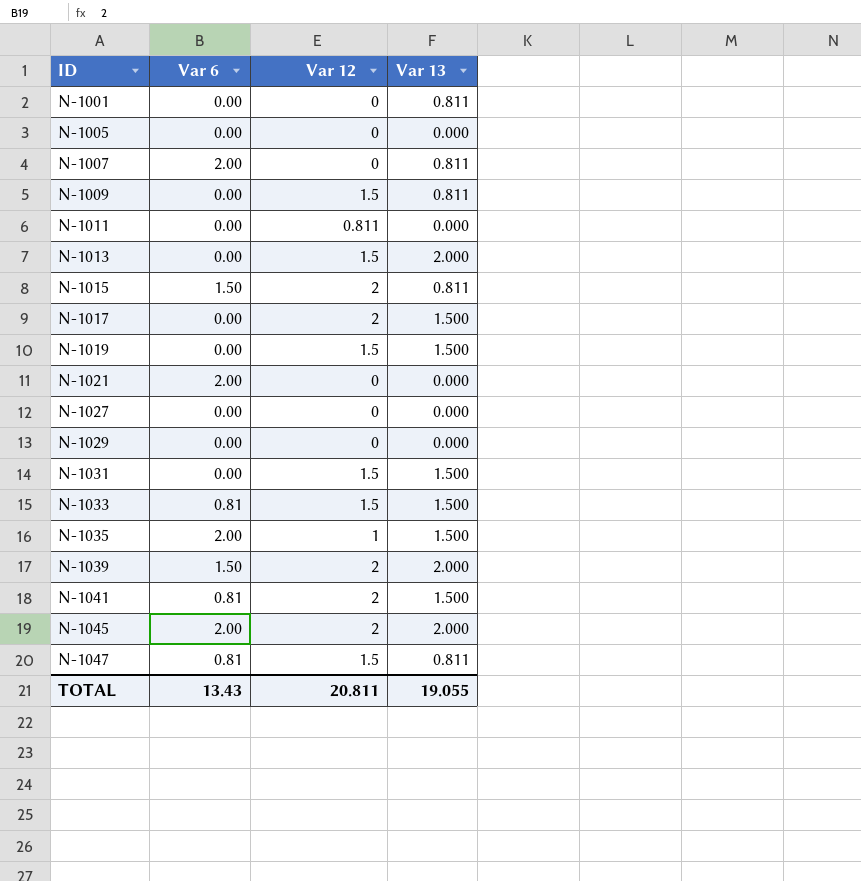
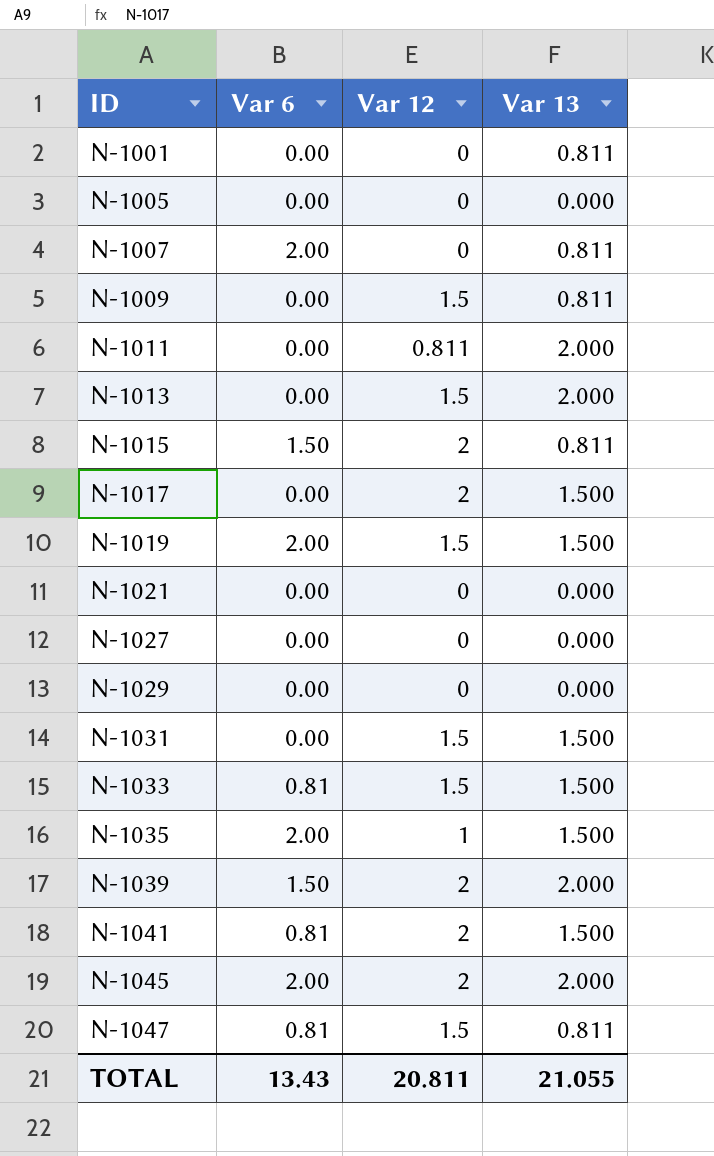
N-1011 | Var 13: 0.000 -> 2.000
N-1019 | Var 6: 0.00 -> 2.00
N-1021 | Var 6: 2.00 -> 0.00
TOTAL | Var 13: 19.055 -> 21.055

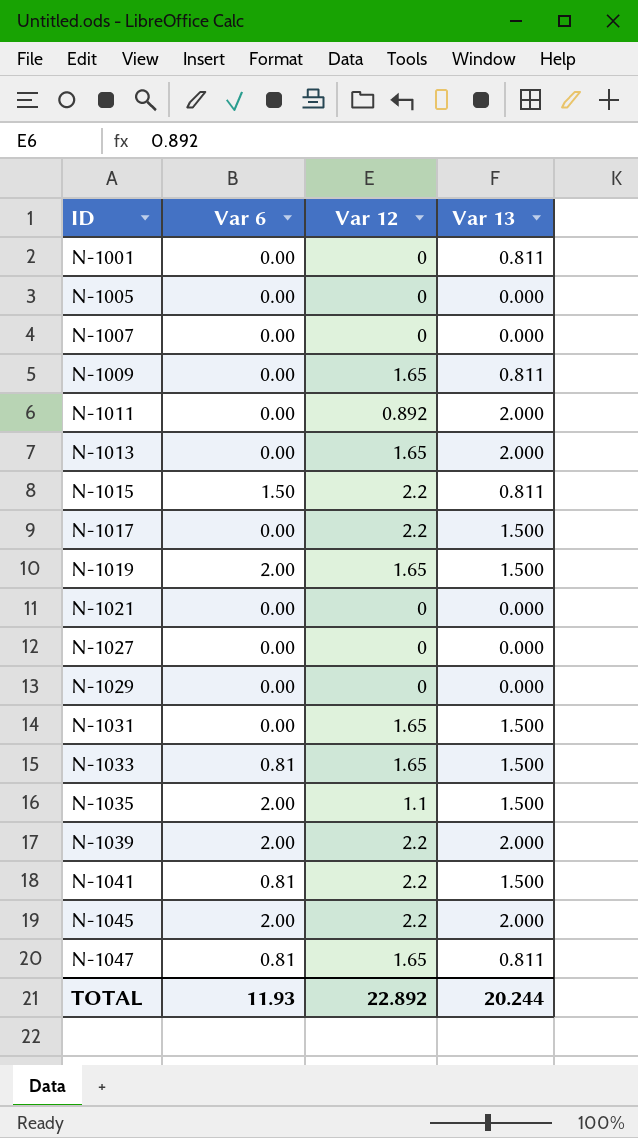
N-1007 | Var 6: 2.00 -> 0.00
N-1007 | Var 13: 0.811 -> 0.000
N-1009 | Var 12: 1.5 -> 1.65
N-1011 | Var 12: 0.811 -> 0.892
N-1013 | Var 12: 1.5 -> 1.65
N-1015 | Var 12: 2 -> 2.2
N-1017 | Var 12: 2 -> 2.2
N-1019 | Var 12: 1.5 -> 1.65
N-1031 | Var 12: 1.5 -> 1.65
N-1033 | Var 12: 1.5 -> 1.65
N-1035 | Var 12: 1 -> 1.1
N-1039 | Var 6: 1.50 -> 2.00
N-1039 | Var 12: 2 -> 2.2
N-1041 | Var 12: 2 -> 2.2
N-1045 | Var 12: 2 -> 2.2
N-1047 | Var 12: 1.5 -> 1.65
TOTAL | Var 6: 13.43 -> 11.93
TOTAL | Var 12: 20.811 -> 22.892
TOTAL | Var 13: 21.055 -> 20.244

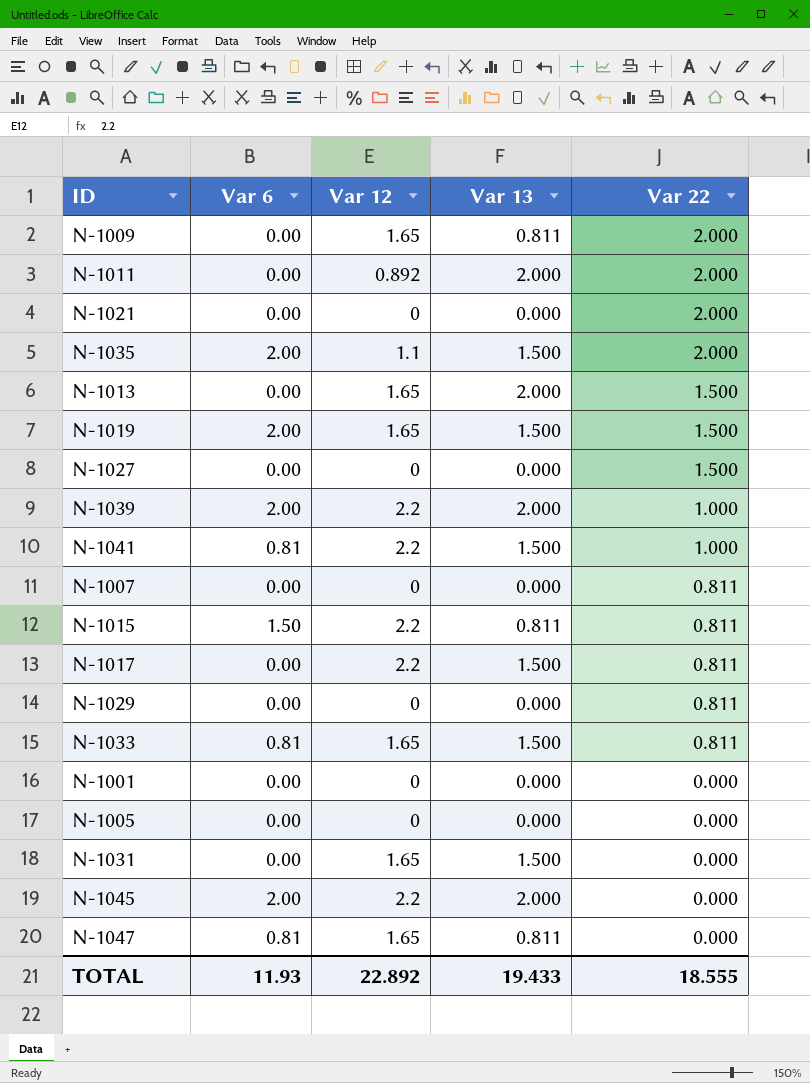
row order: ID ascending -> Var 22 descending
column Var 22 | position: none -> 5
N-1001 | Var 13: 0.811 -> 0.000
TOTAL | Var 13: 20.244 -> 19.433

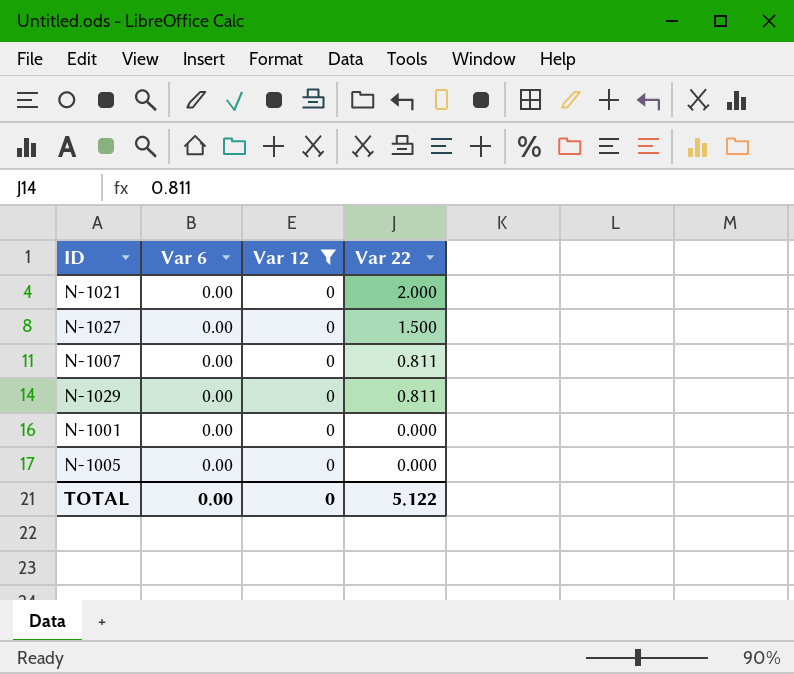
filter: none -> Var 12 = 0
column Var 13 | position: 4 -> none
TOTAL | Var 6: 11.93 -> 0.00
TOTAL | Var 12: 22.892 -> 0
TOTAL | Var 22: 18.555 -> 5.122

